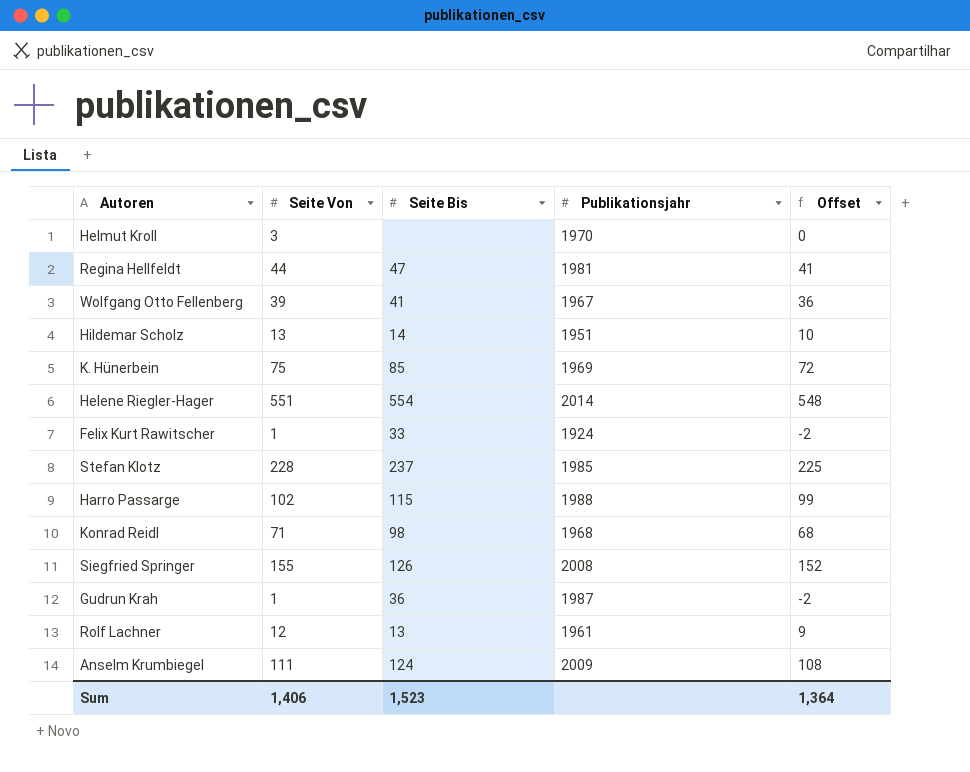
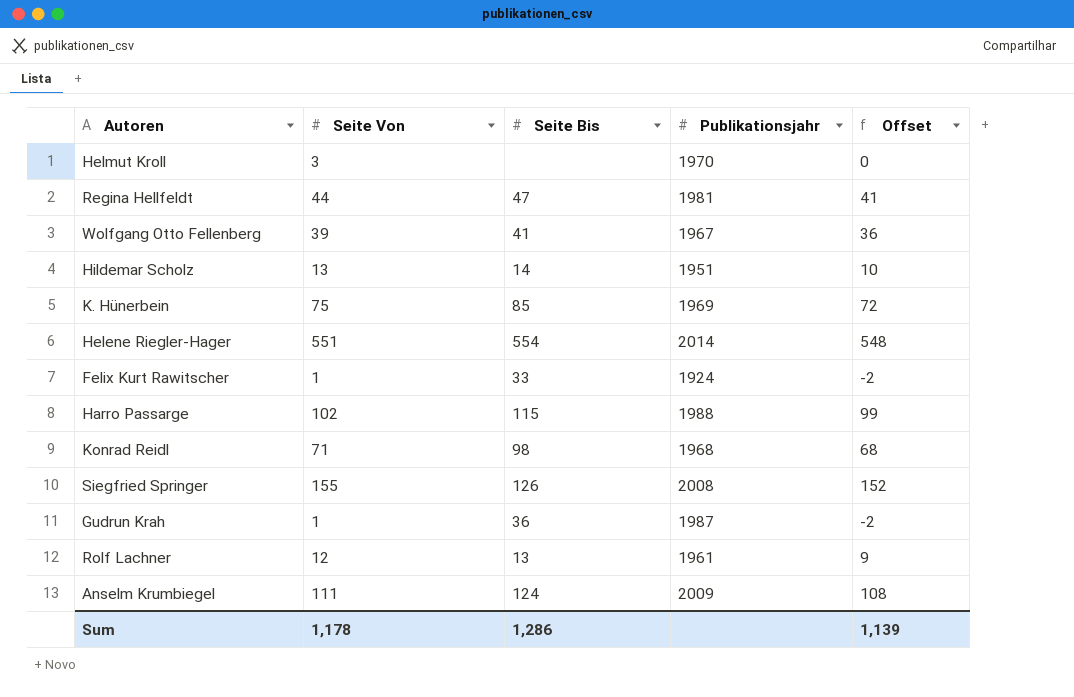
row Stefan Klotz: 228 | 237 | 1985 | 225 -> none
Sum | Seite Von: 1,406 -> 1,178
Sum | Seite Bis: 1,523 -> 1,286
Sum | Offset: 1,364 -> 1,139

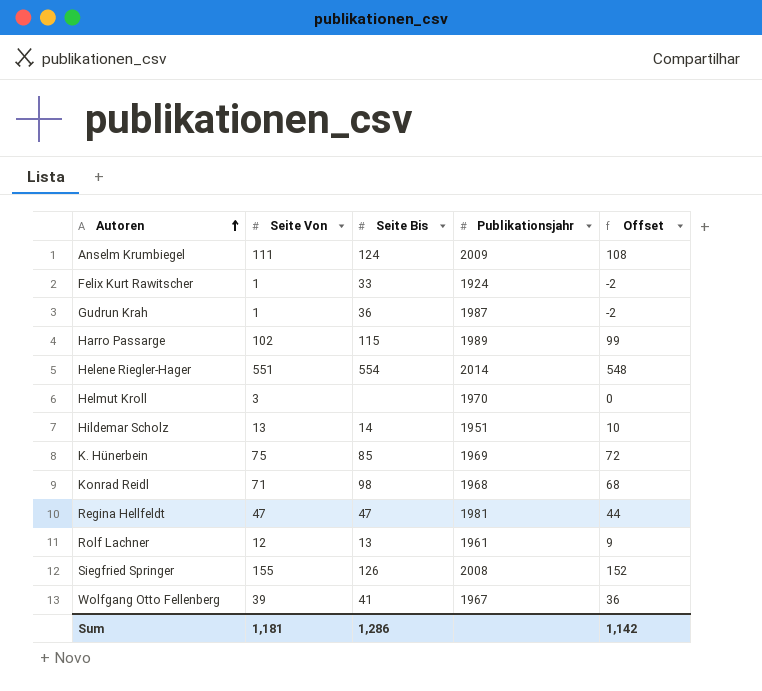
row order: none -> Autoren ascending
Harro Passarge | Publikationsjahr: 1988 -> 1989
Regina Hellfeldt | Seite Von: 44 -> 47
Regina Hellfeldt | Offset: 41 -> 44
Sum | Seite Von: 1,178 -> 1,181
Sum | Offset: 1,139 -> 1,142

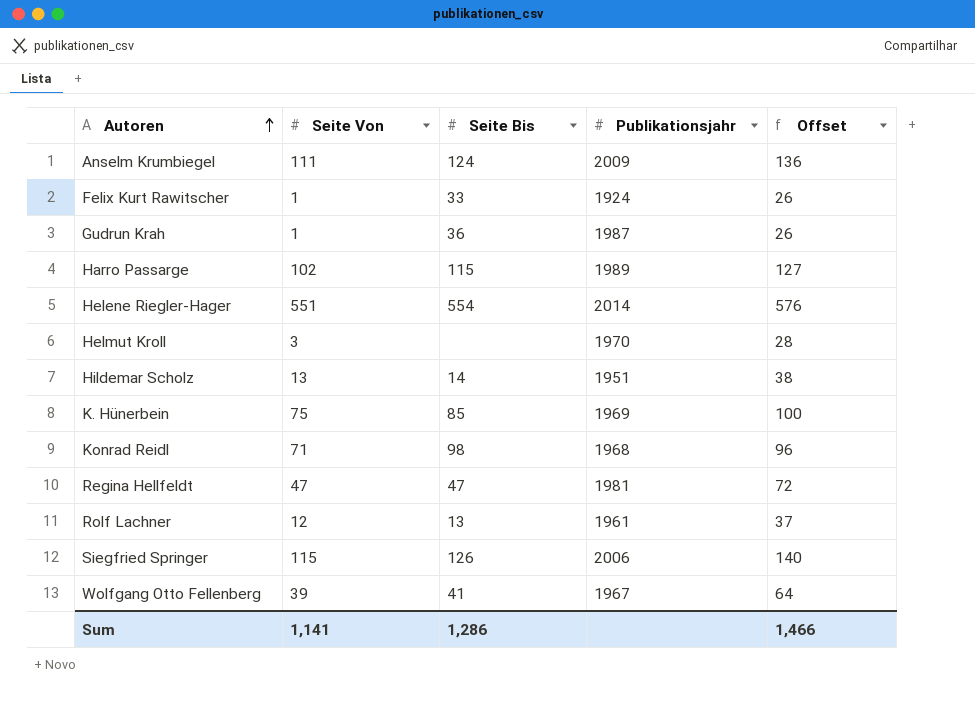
column Offset | formula: [Seite Von] - 3 -> [Seite Von] + 25
Siegfried Springer | Seite Von: 155 -> 115
Siegfried Springer | Publikationsjahr: 2008 -> 2006
Sum | Seite Von: 1,181 -> 1,141
Sum | Offset: 1,142 -> 1,466

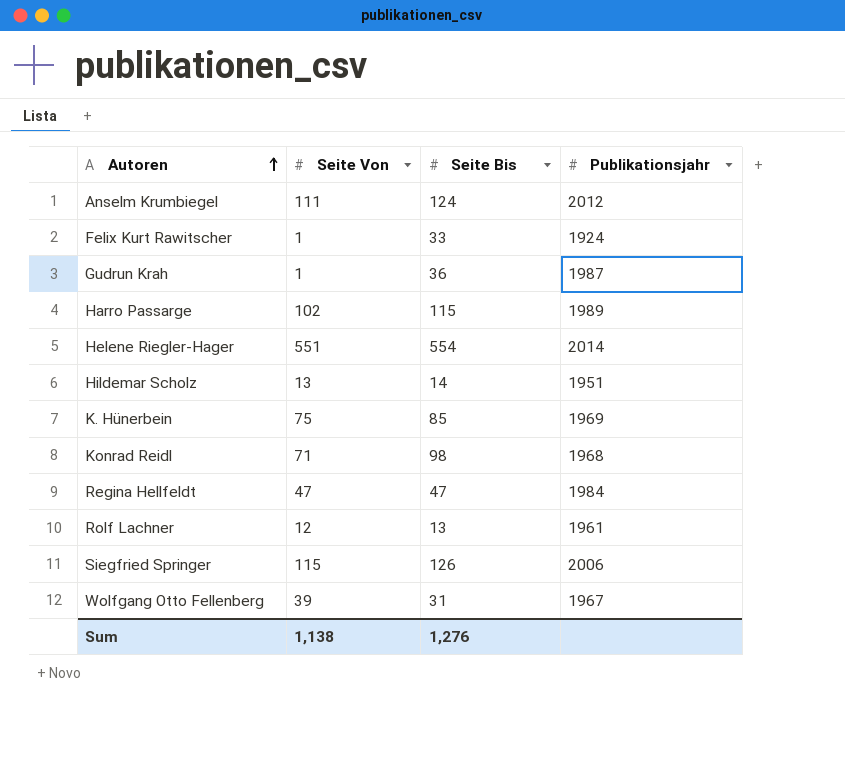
column Offset | formula: [Seite Von] + 25 -> none
row Helmut Kroll: 3 | none | 1970 | 28 -> none
Anselm Krumbiegel | Publikationsjahr: 2009 -> 2012
Regina Hellfeldt | Publikationsjahr: 1981 -> 1984
Wolfgang Otto Fellenberg | Seite Bis: 41 -> 31
Sum | Seite Von: 1,141 -> 1,138
Sum | Seite Bis: 1,286 -> 1,276

